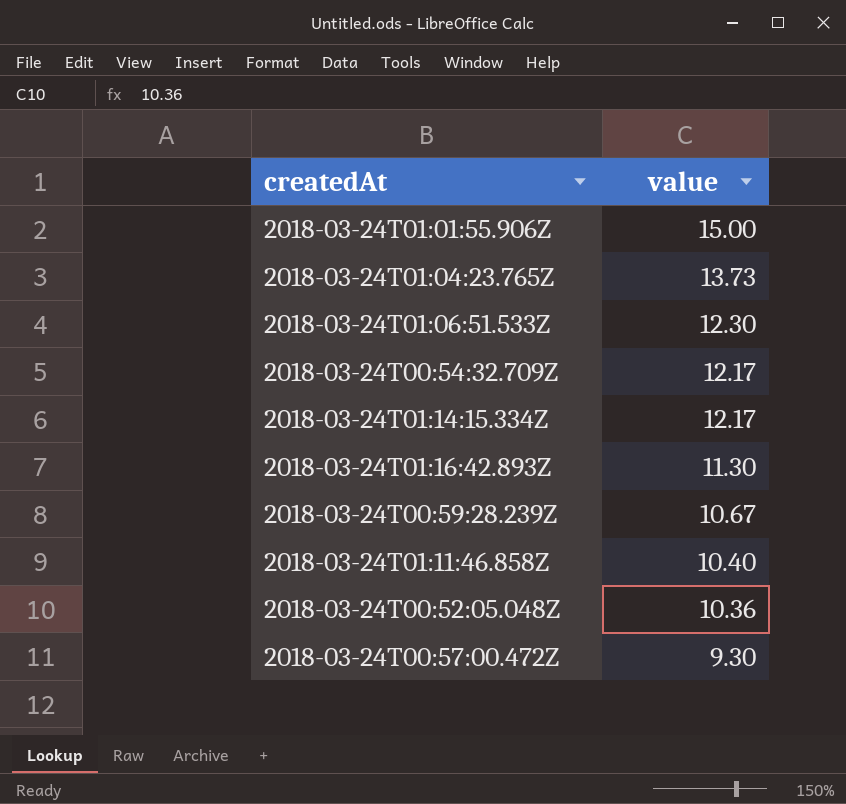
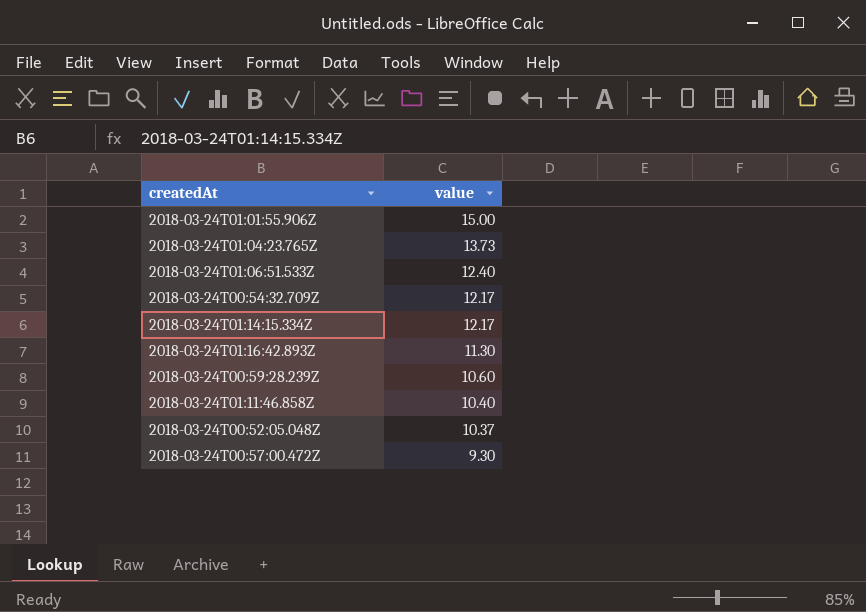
2018-03-24T01:06:51.533Z | value: 12.30 -> 12.40
2018-03-24T00:59:28.239Z | value: 10.67 -> 10.60
2018-03-24T00:52:05.048Z | value: 10.36 -> 10.37

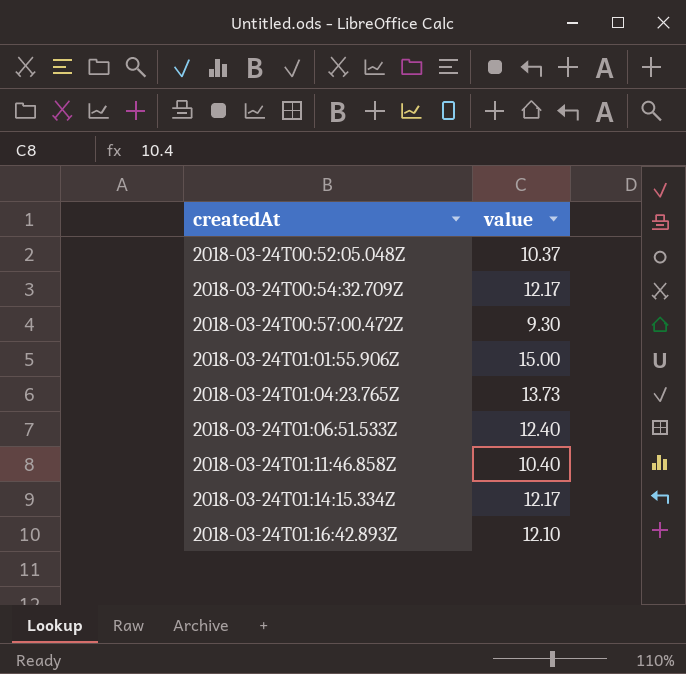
row order: value descending -> createdAt ascending
row 2018-03-24T00:59:28.239Z: 10.60 -> none
2018-03-24T01:16:42.893Z | value: 11.30 -> 12.10

